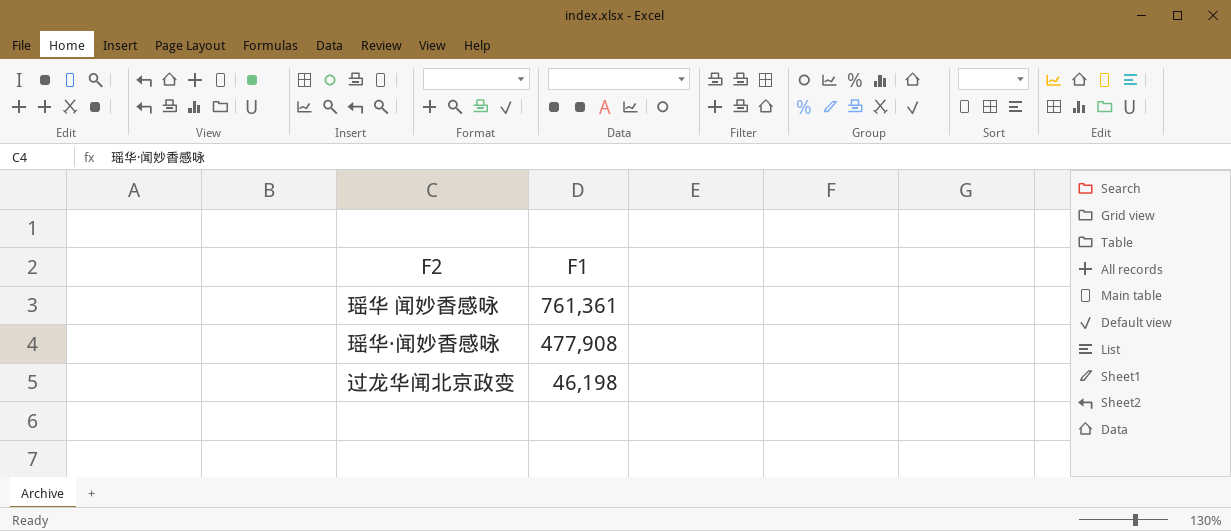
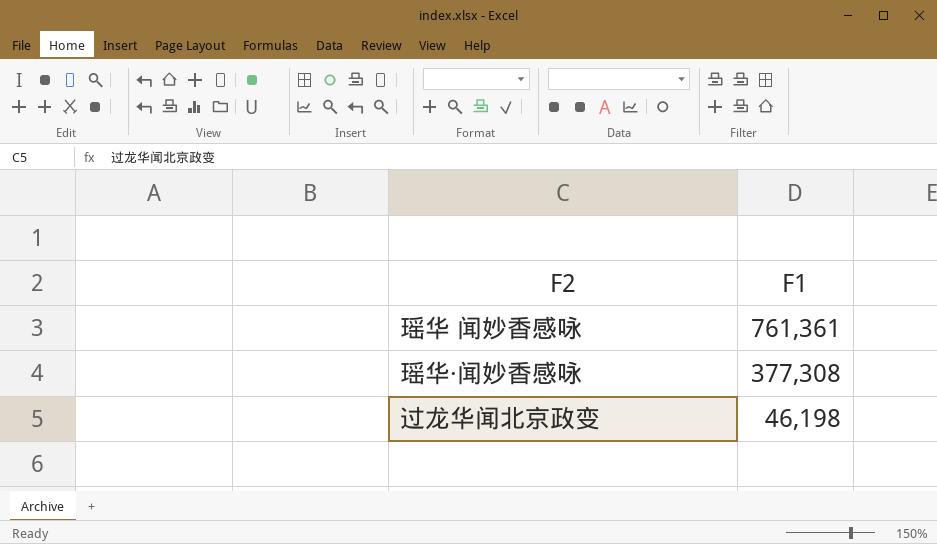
瑶华·闻妙香感咏 | F1: 477,908 -> 377,308

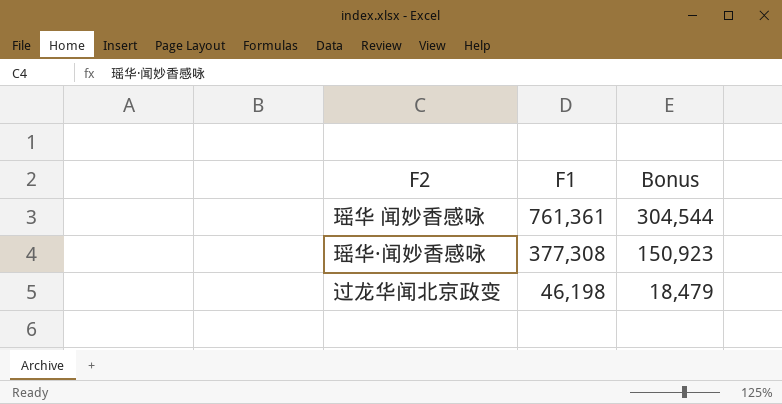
column Bonus | formula: none -> [F1] * 0.4

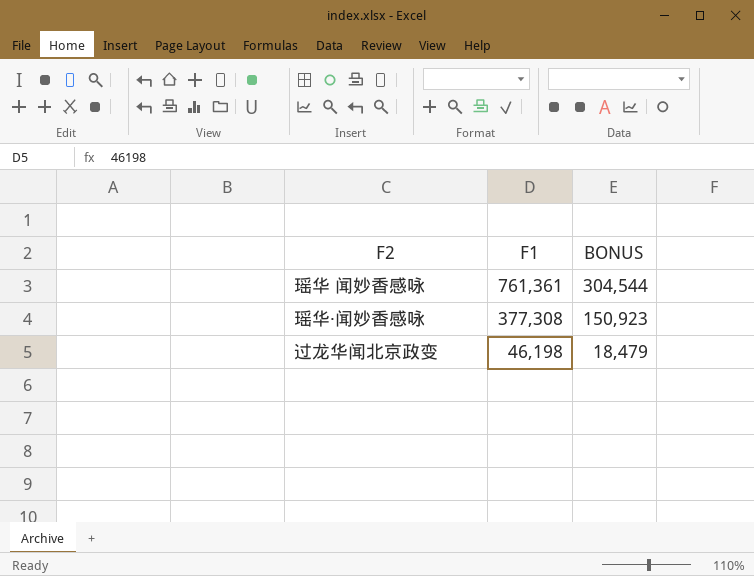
column name: Bonus -> BONUS

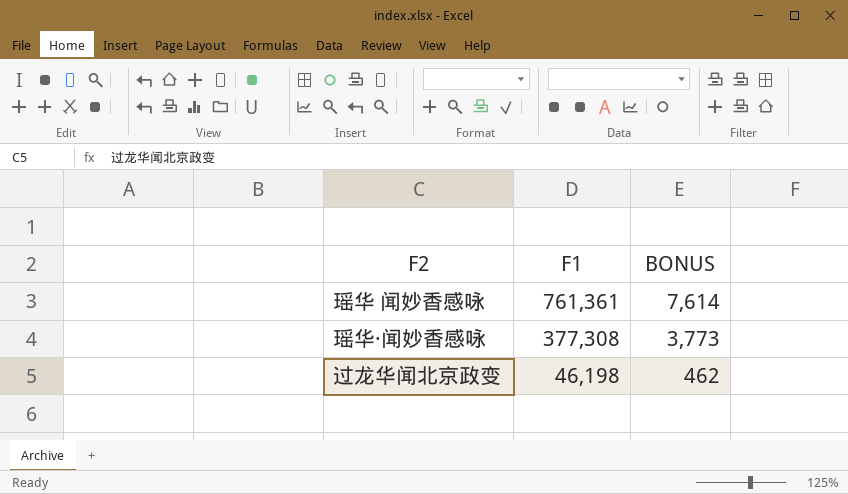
column BONUS | formula: [F1] * 0.4 -> [F1] * 0.01

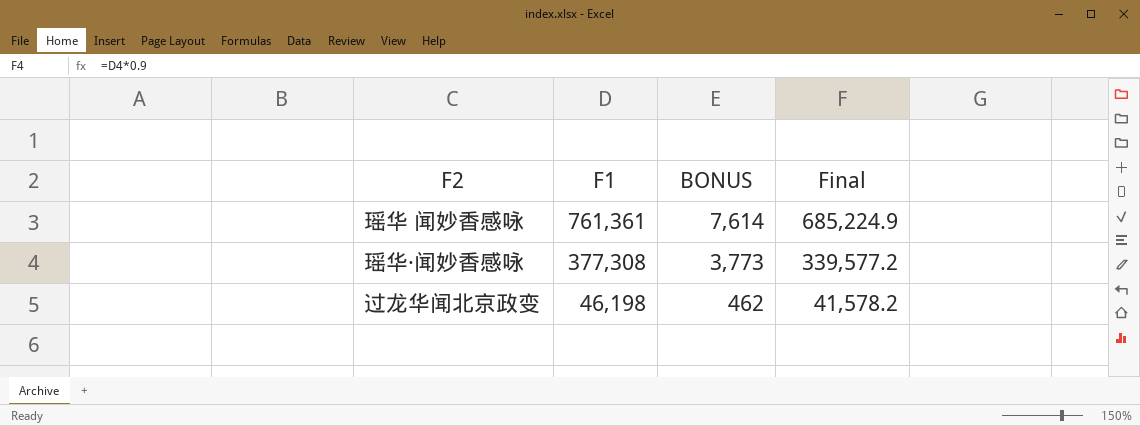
column Final | formula: none -> [F1] * 0.9

